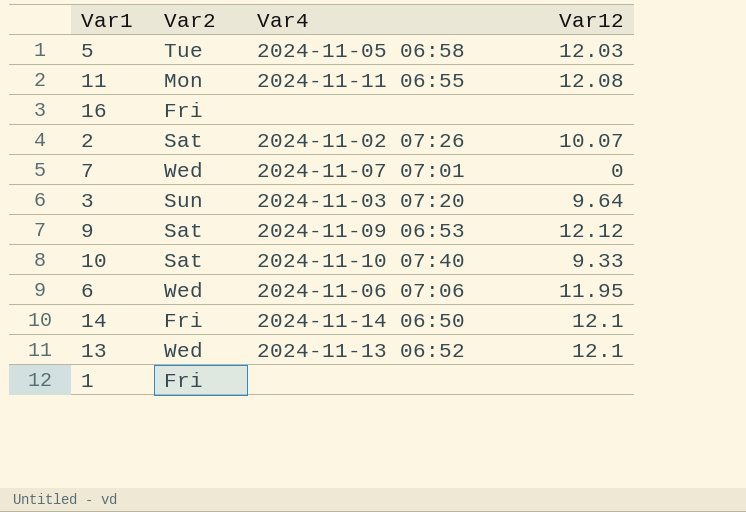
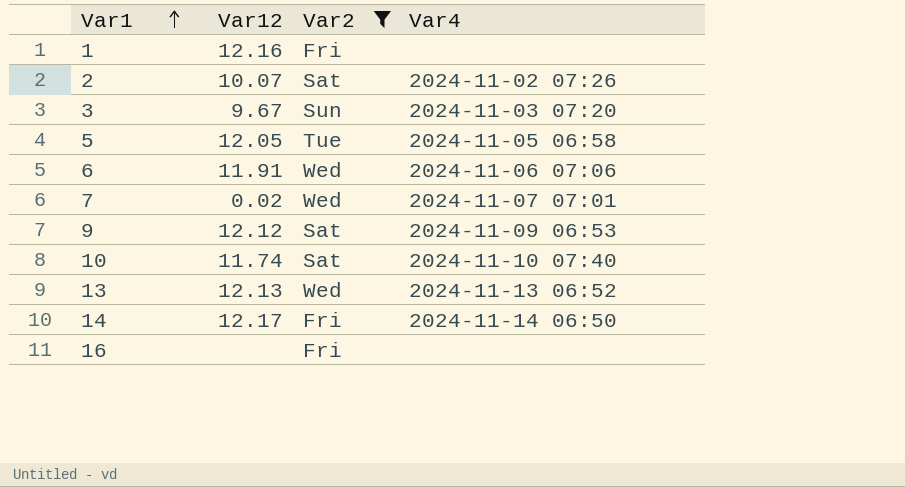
filter: none -> Var2 != Mon
row order: none -> Var1 ascending
column Var12 | position: 4 -> 2
1 | Var12: none -> 12.16
3 | Var12: 9.64 -> 9.67
5 | Var12: 12.03 -> 12.05
6 | Var12: 11.95 -> 11.91
7 | Var12: 0 -> 0.02
10 | Var12: 9.33 -> 11.74
13 | Var12: 12.1 -> 12.13
14 | Var12: 12.1 -> 12.17

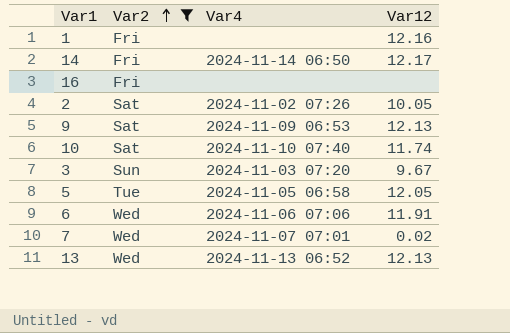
row order: Var1 ascending -> Var2 ascending
column Var12 | position: 2 -> 4
2 | Var12: 10.07 -> 10.05
9 | Var12: 12.12 -> 12.13

